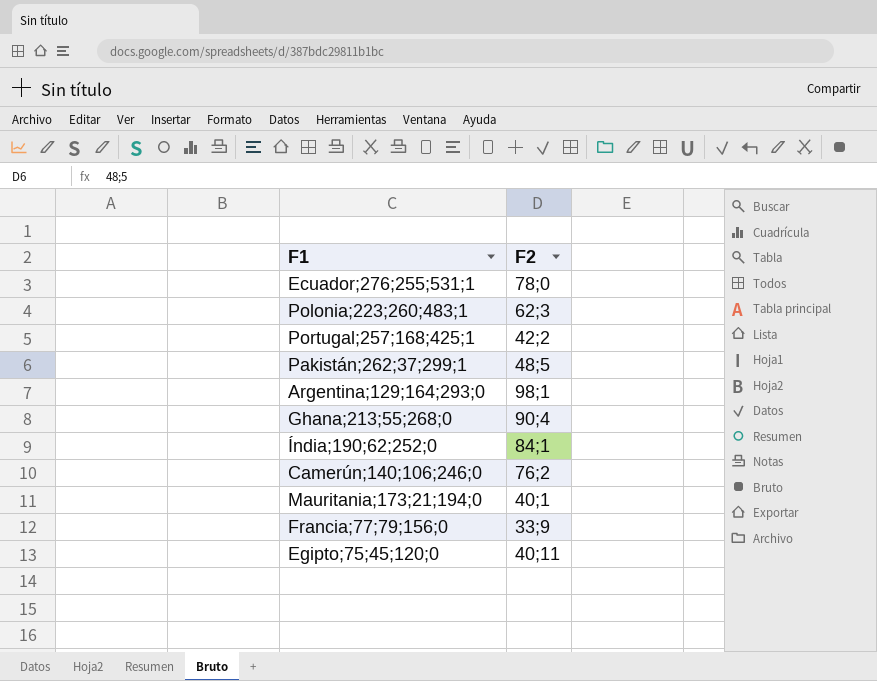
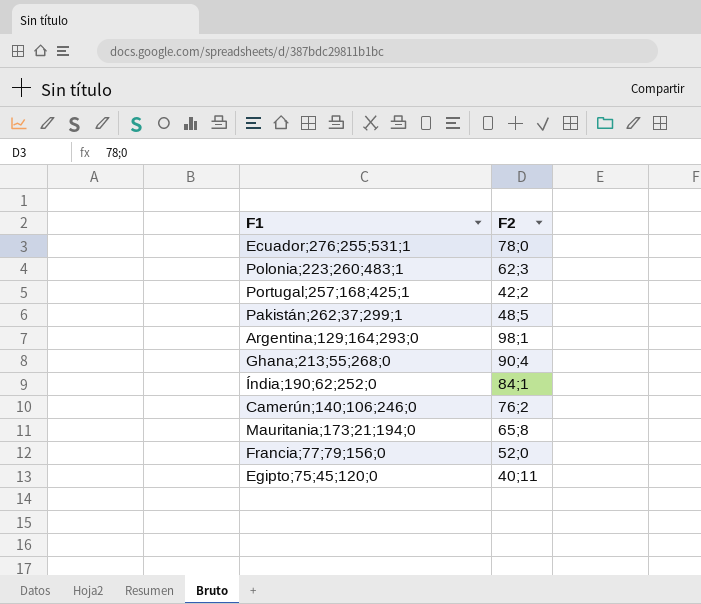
Mauritania;173;21;194;0 | F2: 40;1 -> 65;8
Francia;77;79;156;0 | F2: 33;9 -> 52;0

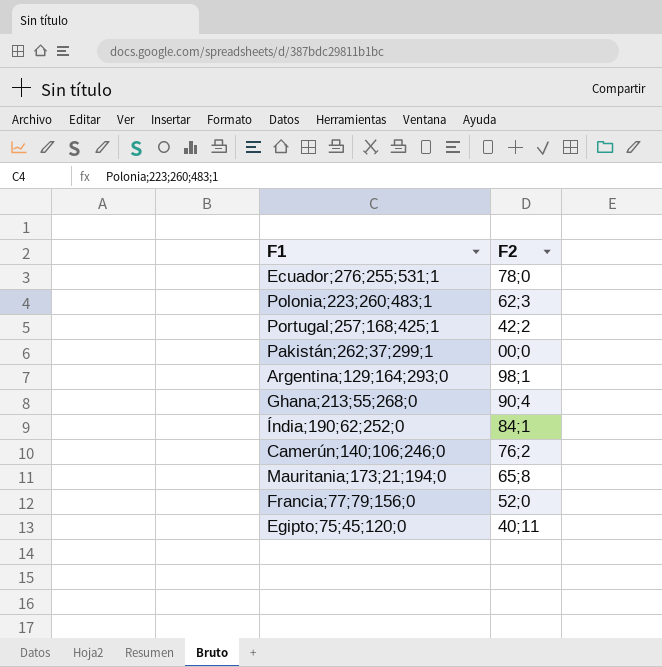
Pakistán;262;37;299;1 | F2: 48;5 -> 00;0

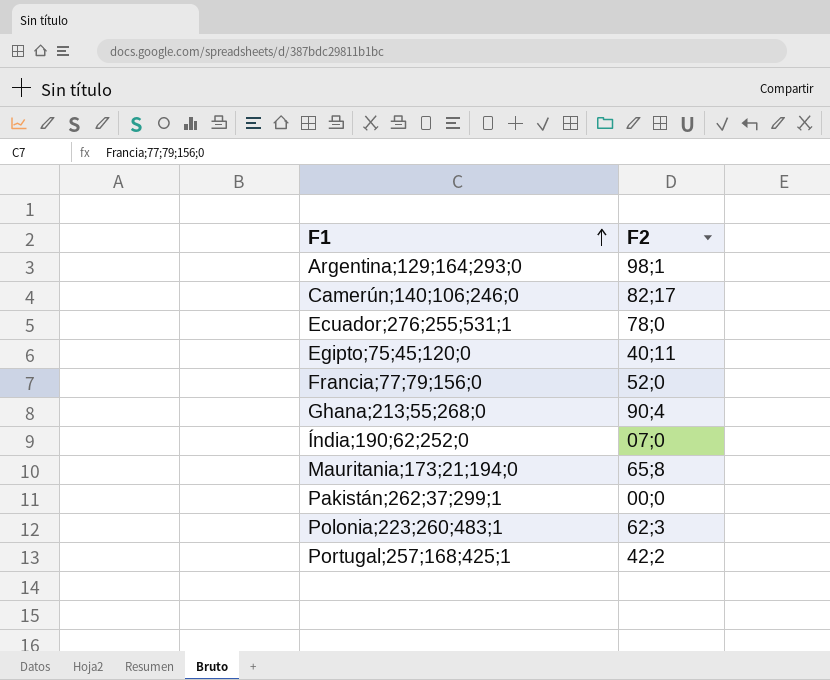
row order: none -> F1 ascending
Camerún;140;106;246;0 | F2: 76;2 -> 82;17
Índia;190;62;252;0 | F2: 84;1 -> 07;0

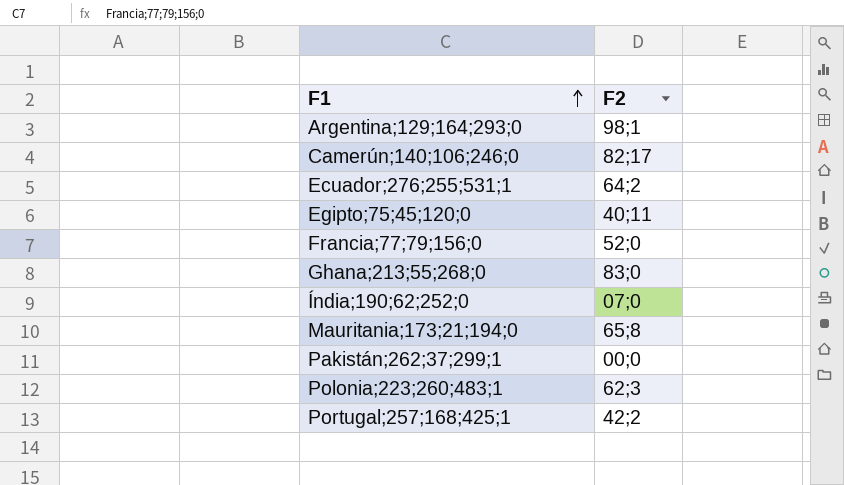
Ecuador;276;255;531;1 | F2: 78;0 -> 64;2
Ghana;213;55;268;0 | F2: 90;4 -> 83;0

